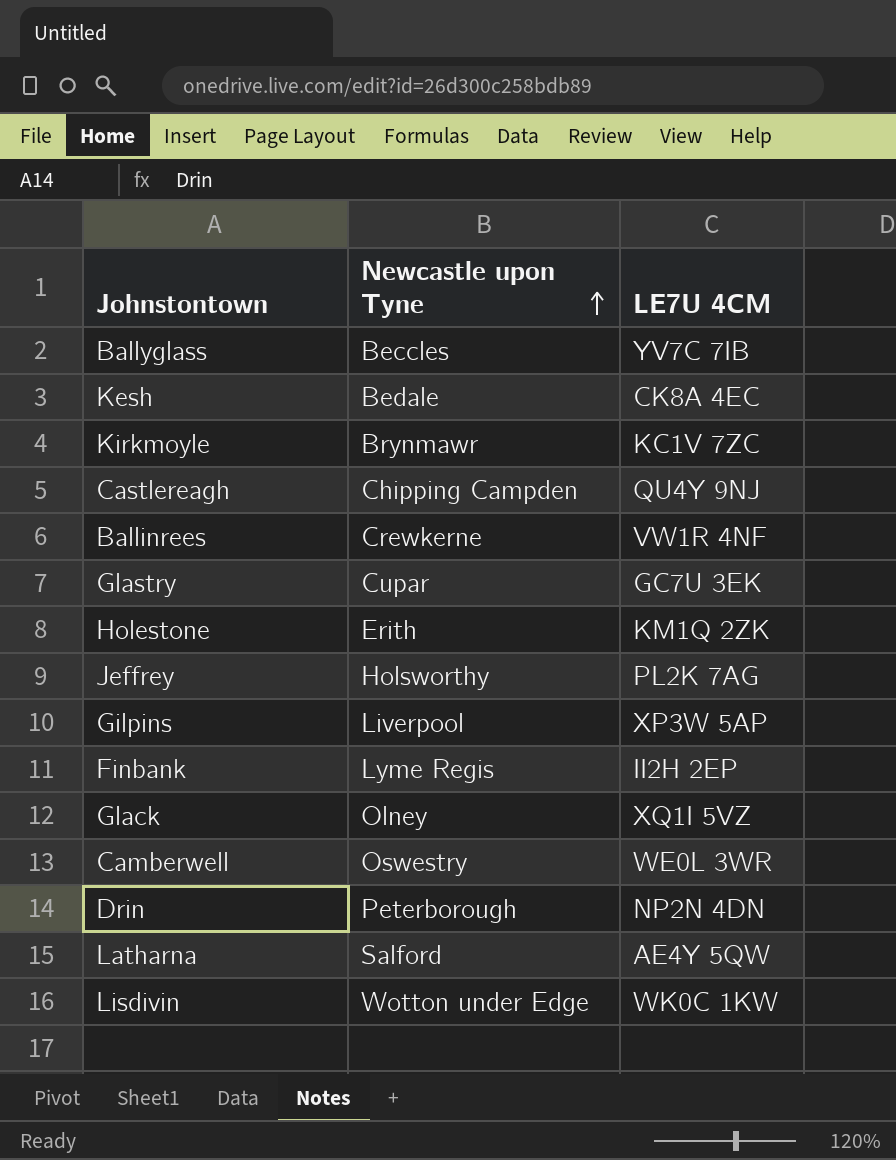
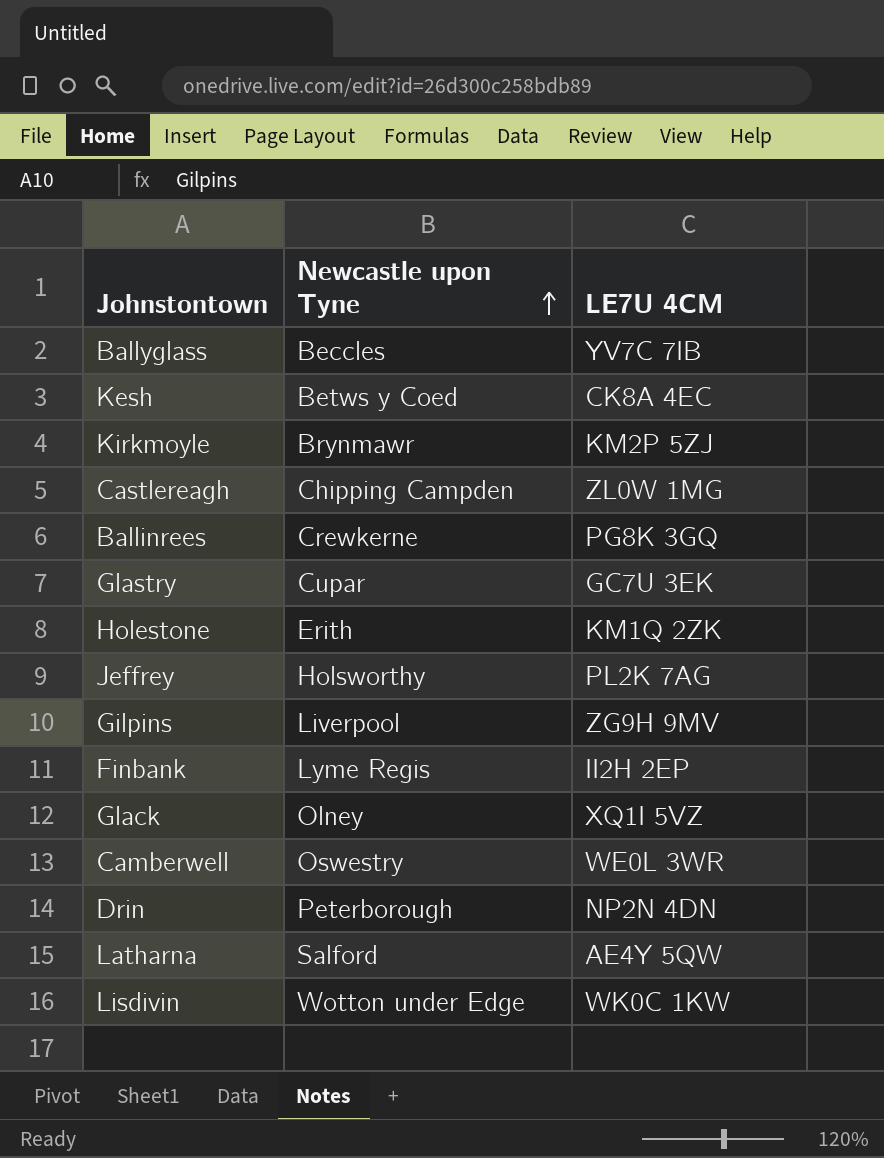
Kesh | Newcastle upon Tyne: Bedale -> Betws y Coed
Kirkmoyle | LE7U 4CM: KC1V 7ZC -> KM2P 5ZJ
Castlereagh | LE7U 4CM: QU4Y 9NJ -> ZL0W 1MG
Ballinrees | LE7U 4CM: VW1R 4NF -> PG8K 3GQ
Gilpins | LE7U 4CM: XP3W 5AP -> ZG9H 9MV

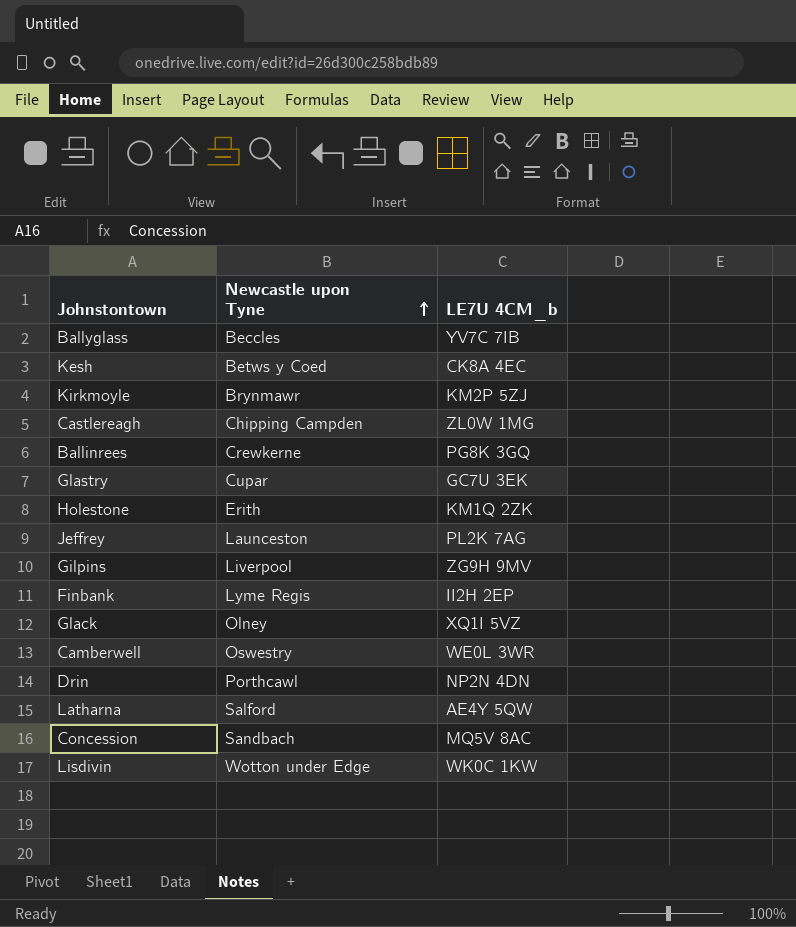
column name: LE7U 4CM -> LE7U 4CM_b
Jeffrey | Newcastle upon Tyne: Holsworthy -> Launceston
Drin | Newcastle upon Tyne: Peterborough -> Porthcawl
row Concession: none -> Sandbach | MQ5V 8AC

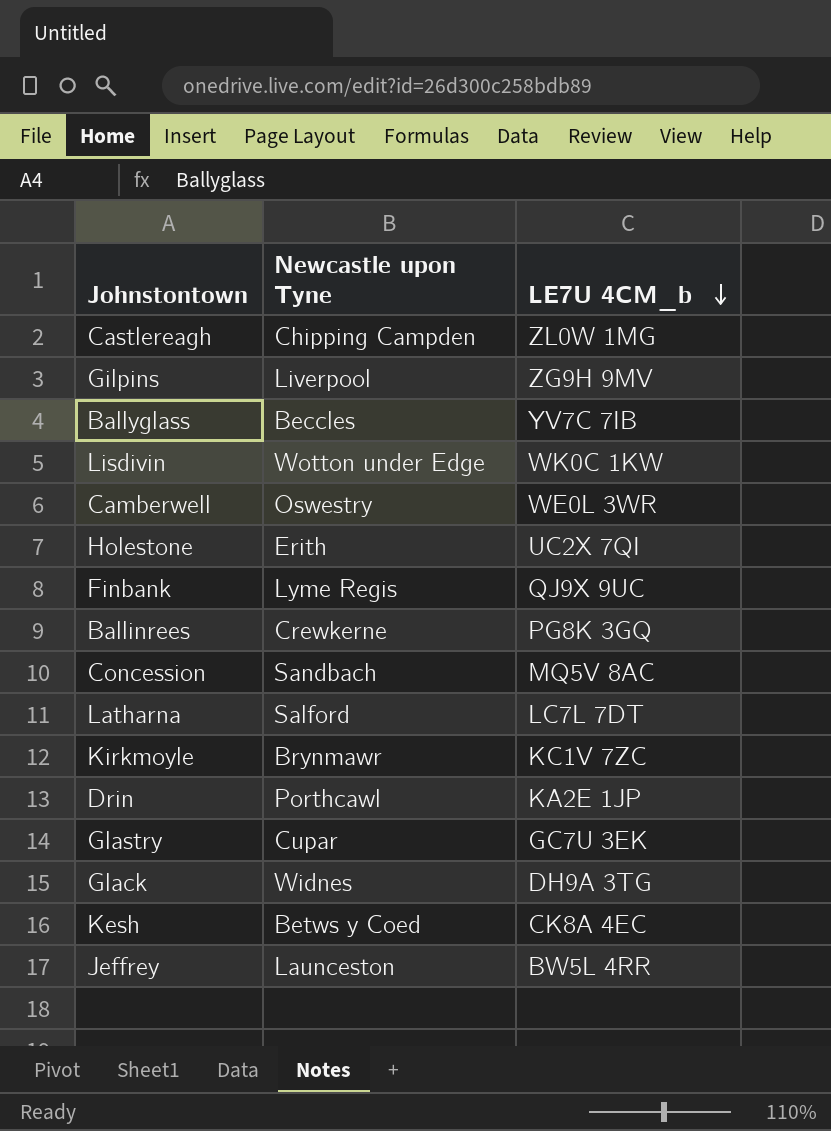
row order: Newcastle upon Tyne ascending -> LE7U 4CM_b descending
Holestone | LE7U 4CM_b: KM1Q 2ZK -> UC2X 7QI
Finbank | LE7U 4CM_b: II2H 2EP -> QJ9X 9UC
Latharna | LE7U 4CM_b: AE4Y 5QW -> LC7L 7DT
Kirkmoyle | LE7U 4CM_b: KM2P 5ZJ -> KC1V 7ZC
Drin | LE7U 4CM_b: NP2N 4DN -> KA2E 1JP
Glack | Newcastle upon Tyne: Olney -> Widnes
Glack | LE7U 4CM_b: XQ1I 5VZ -> DH9A 3TG
Jeffrey | LE7U 4CM_b: PL2K 7AG -> BW5L 4RR

